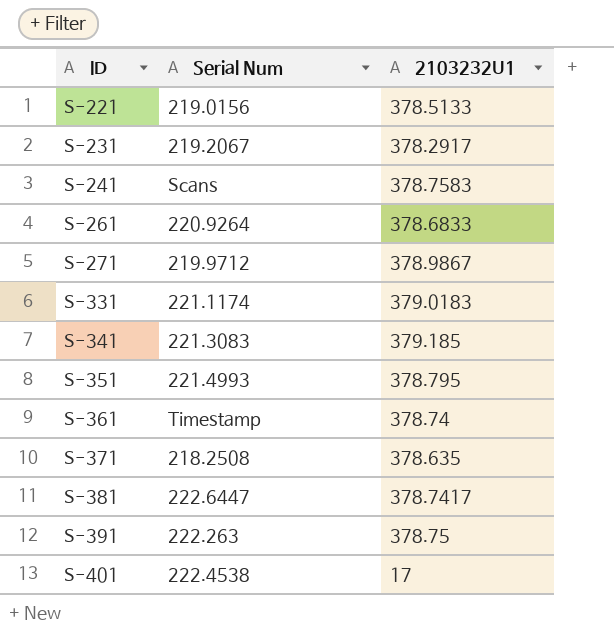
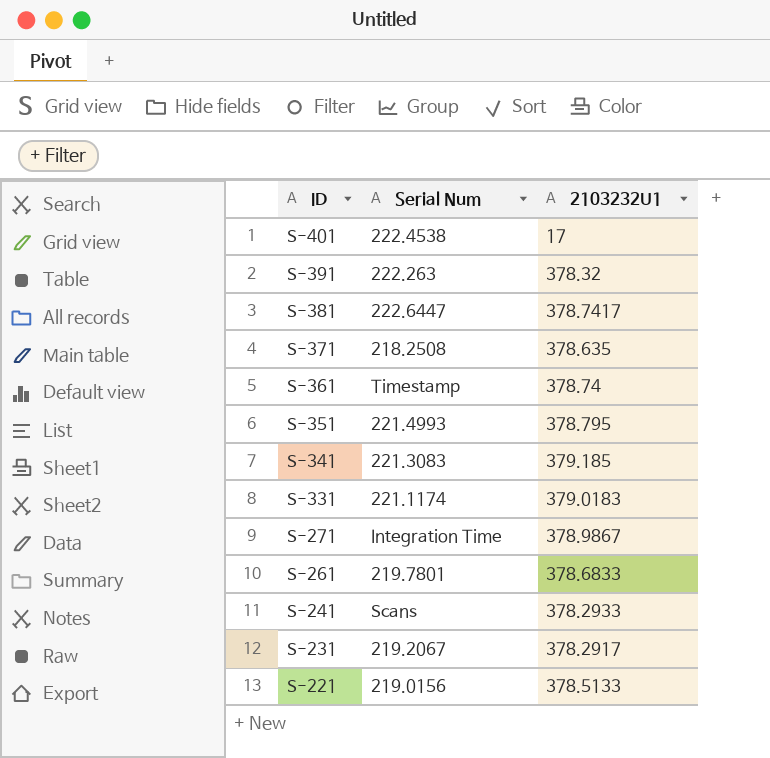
row order: ID ascending -> ID descending
S-391 | 2103232U1: 378.75 -> 378.32
S-271 | Serial Num: 219.9712 -> Integration Time
S-261 | Serial Num: 220.9264 -> 219.7801
S-241 | 2103232U1: 378.7583 -> 378.2933

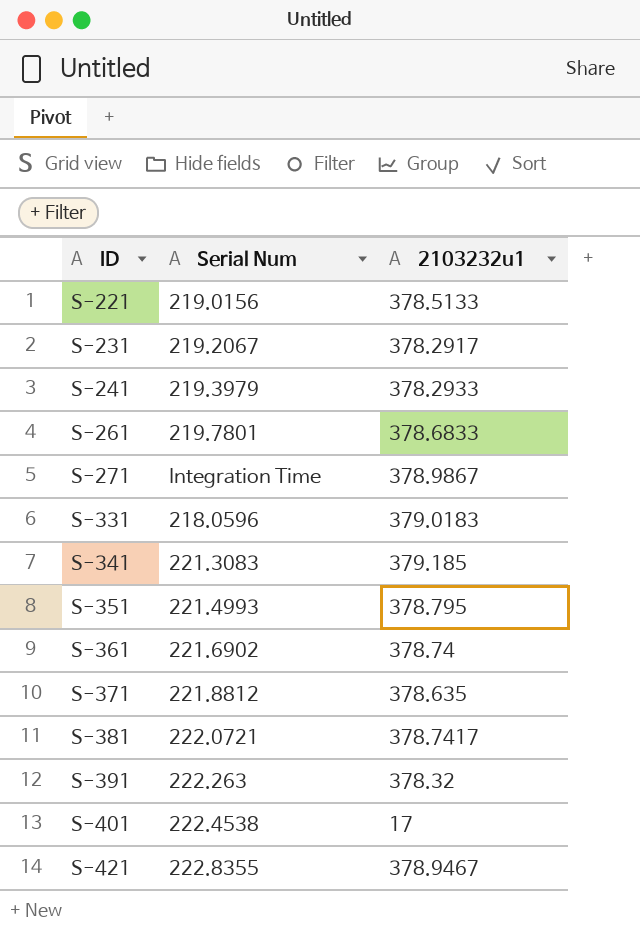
row order: ID descending -> ID ascending
column name: 2103232U1 -> 2103232u1
S-241 | Serial Num: Scans -> 219.3979
S-331 | Serial Num: 221.1174 -> 218.0596
S-361 | Serial Num: Timestamp -> 221.6902
S-371 | Serial Num: 218.2508 -> 221.8812
S-381 | Serial Num: 222.6447 -> 222.0721
row S-421: none -> 222.8355 | 378.9467

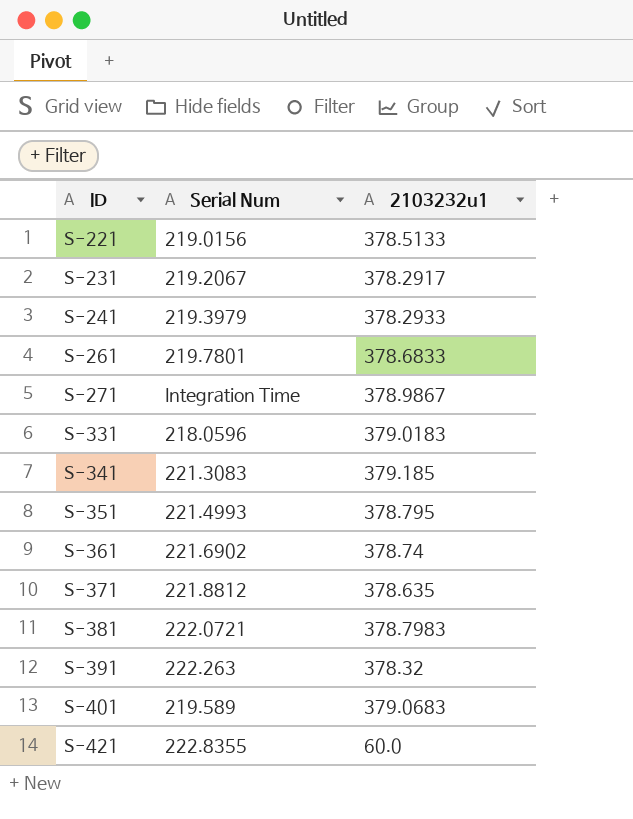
S-381 | 2103232u1: 378.7417 -> 378.7983
S-401 | Serial Num: 222.4538 -> 219.589
S-401 | 2103232u1: 17 -> 379.0683
S-421 | 2103232u1: 378.9467 -> 60.0

